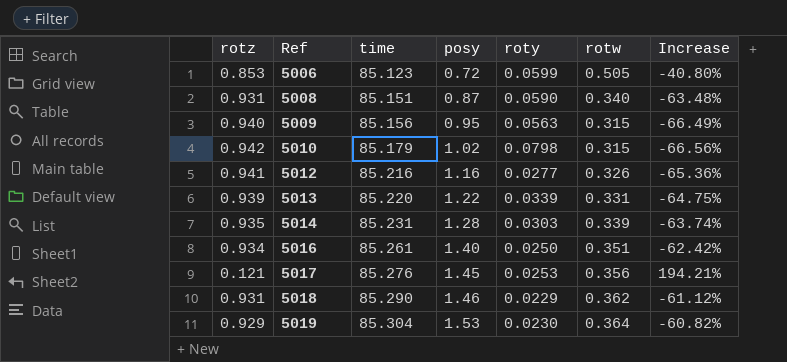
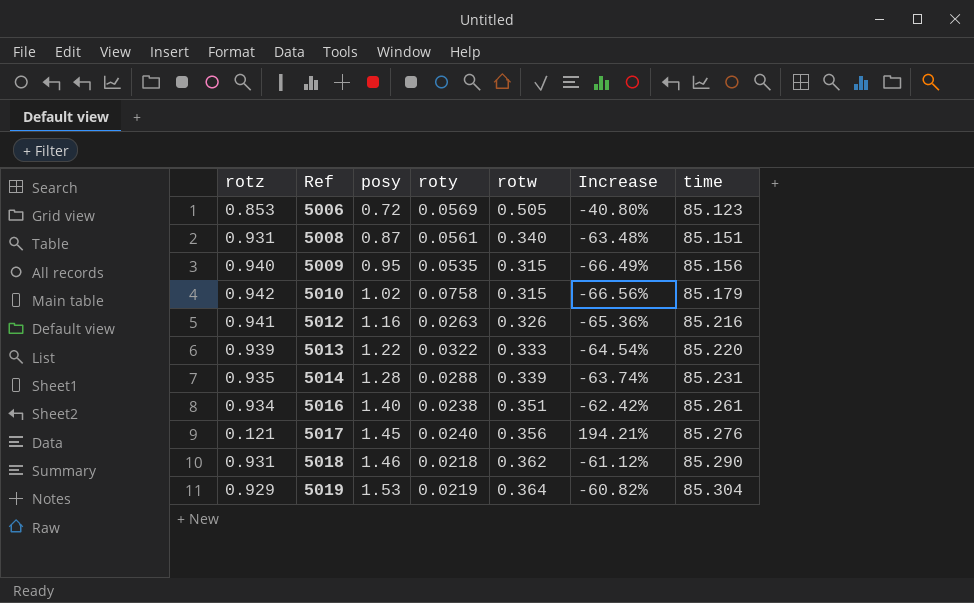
column time | position: 3 -> 7
5006 | roty: 0.0599 -> 0.0569
5008 | roty: 0.0590 -> 0.0561
5009 | roty: 0.0563 -> 0.0535
5010 | roty: 0.0798 -> 0.0758
5012 | roty: 0.0277 -> 0.0263
5013 | roty: 0.0339 -> 0.0322
5013 | rotw: 0.331 -> 0.333
5013 | Increase: -64.75% -> -64.54%
5014 | roty: 0.0303 -> 0.0288
5016 | roty: 0.0250 -> 0.0238
5017 | roty: 0.0253 -> 0.0240
5018 | roty: 0.0229 -> 0.0218
5019 | roty: 0.0230 -> 0.0219

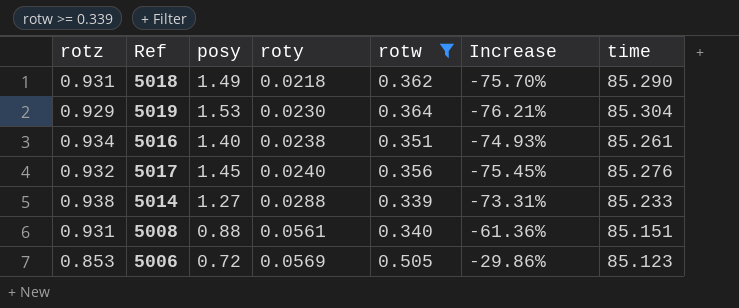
filter: none -> rotw >= 0.339
row order: Ref ascending -> roty ascending
column Increase | formula: ([rotw] - [rotz]) / [rotz] -> ([rotw] - [posy]) / [posy]
5018 | posy: 1.46 -> 1.49
5019 | roty: 0.0219 -> 0.0230
5017 | rotz: 0.121 -> 0.932
5014 | rotz: 0.935 -> 0.938
5014 | posy: 1.28 -> 1.27
5014 | time: 85.231 -> 85.233
5008 | posy: 0.87 -> 0.88

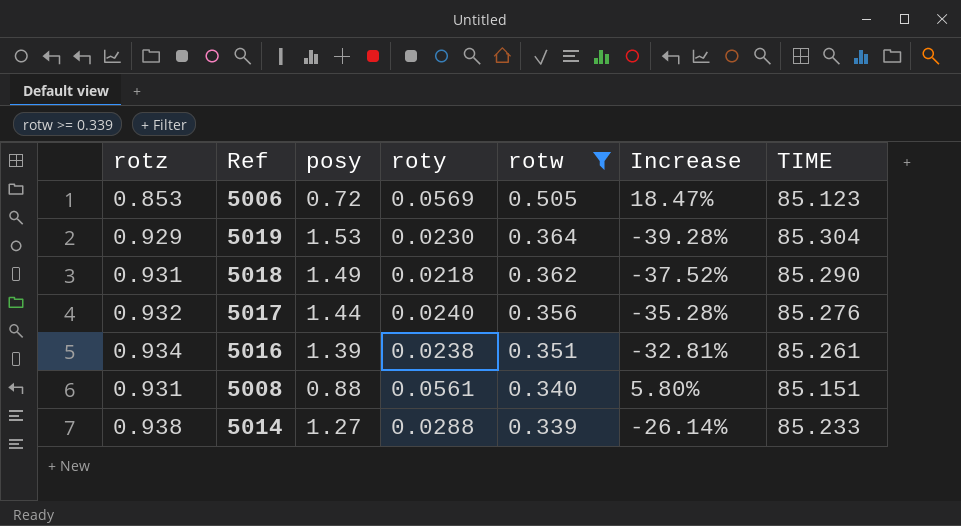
row order: roty ascending -> rotw descending
column Increase | formula: ([rotw] - [posy]) / [posy] -> ([rotz] - [posy]) / [posy]
column name: time -> TIME
5017 | posy: 1.45 -> 1.44
5016 | posy: 1.40 -> 1.39

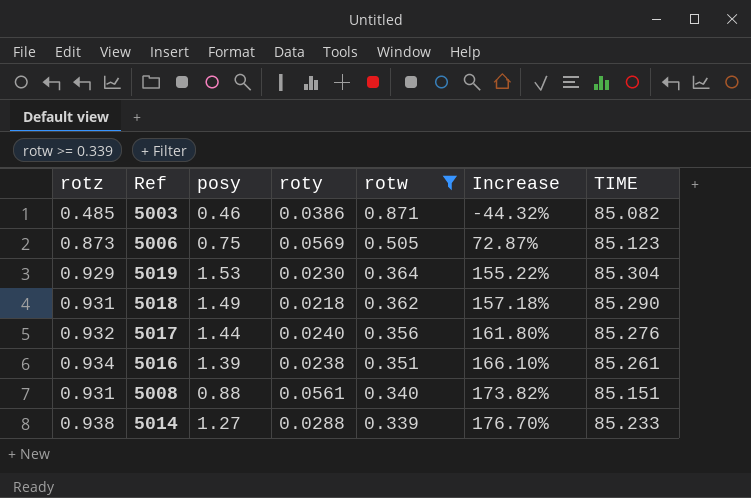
column Increase | formula: ([rotz] - [posy]) / [posy] -> ([rotz] - [rotw]) / [rotw]
row 5003: none -> 0.485 | 0.46 | 0.0386 | 0.871 | -44.32% | 85.082
5006 | rotz: 0.853 -> 0.873
5006 | posy: 0.72 -> 0.75

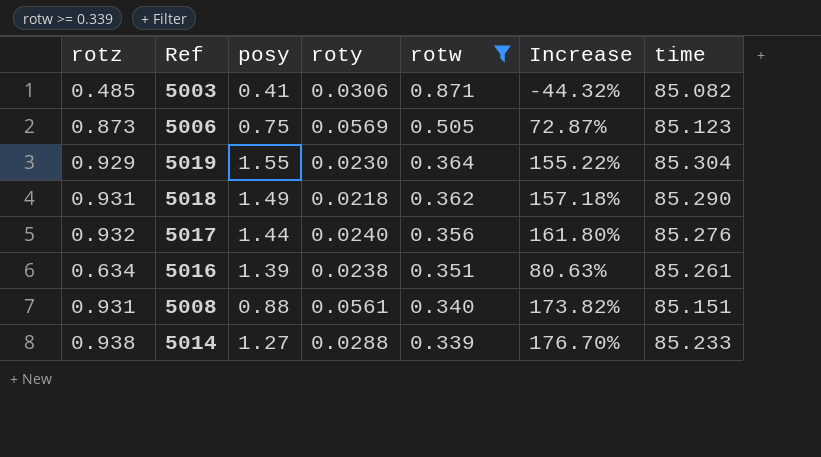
column name: TIME -> time
5003 | posy: 0.46 -> 0.41
5003 | roty: 0.0386 -> 0.0306
5019 | posy: 1.53 -> 1.55
5016 | rotz: 0.934 -> 0.634
5016 | Increase: 166.10% -> 80.63%

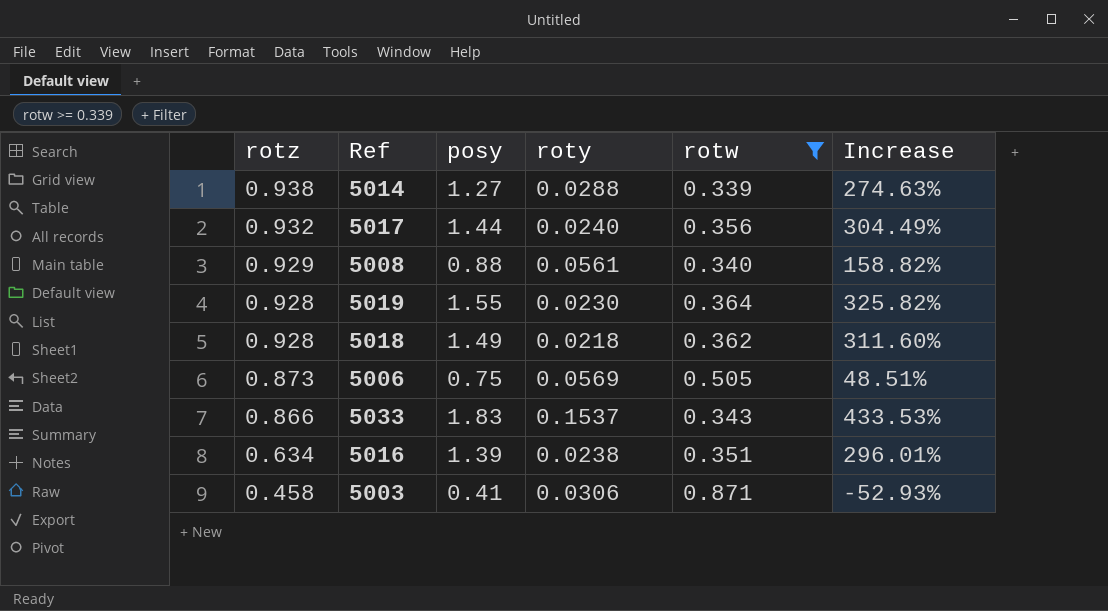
row order: rotw descending -> rotz descending
column time | position: 7 -> none
column Increase | formula: ([rotz] - [rotw]) / [rotw] -> ([posy] - [rotw]) / [rotw]
5008 | rotz: 0.931 -> 0.929
5019 | rotz: 0.929 -> 0.928
5018 | rotz: 0.931 -> 0.928
row 5033: none -> 0.866 | 1.83 | 0.1537 | 0.343 | 433.53%
5003 | rotz: 0.485 -> 0.458

